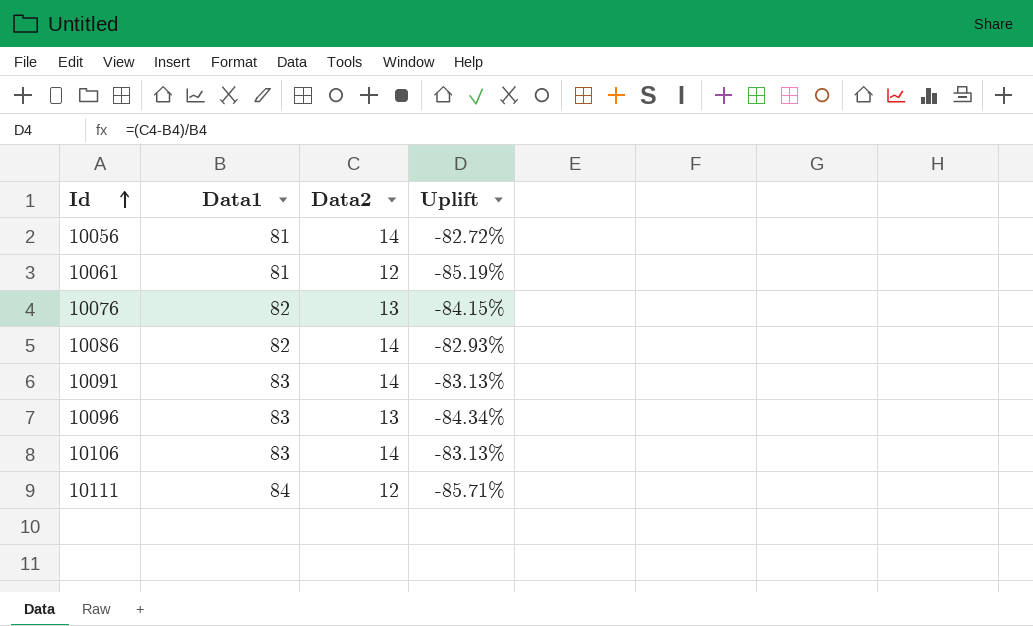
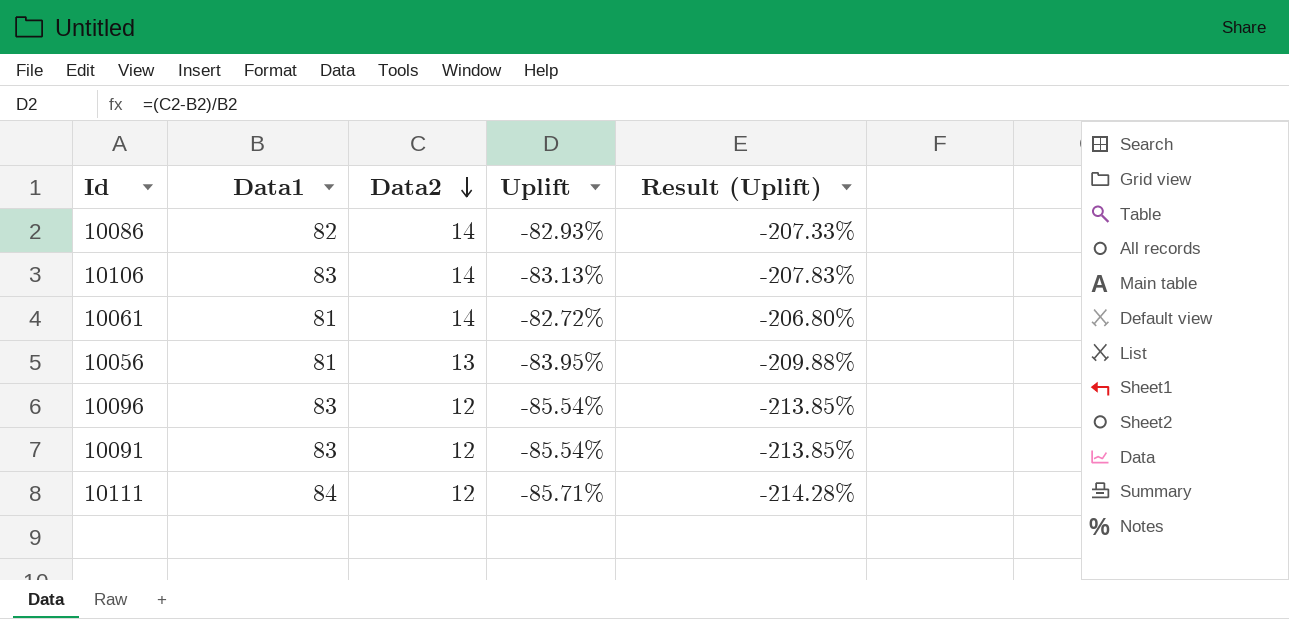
row order: Id ascending -> Data2 descending
column Result (Uplift) | formula: none -> [Uplift] * 2.5
row 10076: 82 | 13 | -84.15% -> none
10061 | Data2: 12 -> 14
10061 | Uplift: -85.19% -> -82.72%
10056 | Data2: 14 -> 13
10056 | Uplift: -82.72% -> -83.95%
10096 | Data2: 13 -> 12
10096 | Uplift: -84.34% -> -85.54%
10091 | Data2: 14 -> 12
10091 | Uplift: -83.13% -> -85.54%

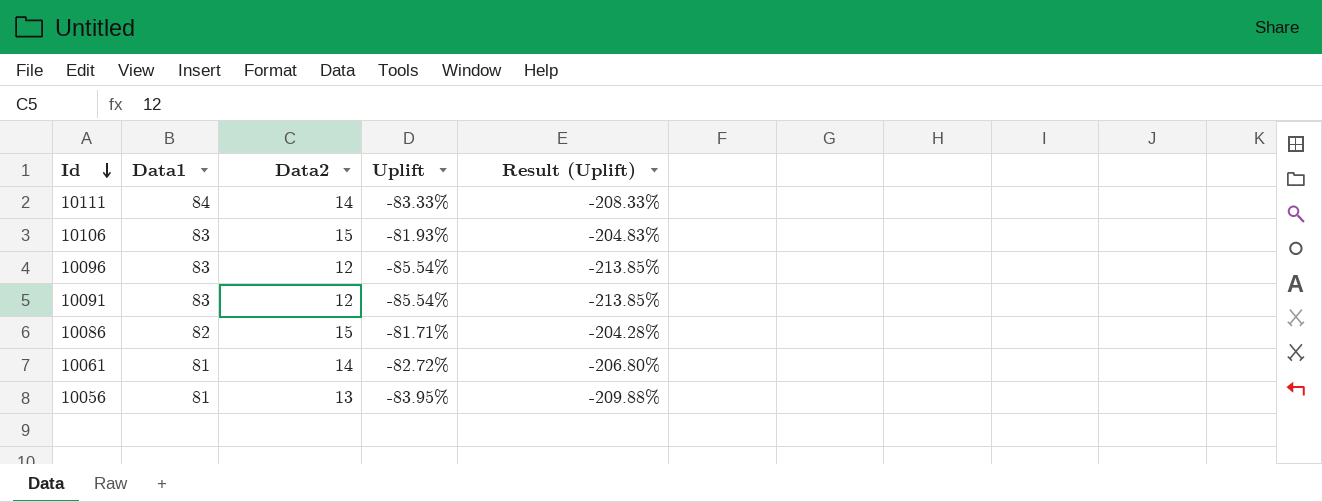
row order: Data2 descending -> Id descending
10111 | Data2: 12 -> 14
10111 | Uplift: -85.71% -> -83.33%
10111 | Result (Uplift): -214.28% -> -208.33%
10106 | Data2: 14 -> 15
10106 | Uplift: -83.13% -> -81.93%
10106 | Result (Uplift): -207.83% -> -204.83%
10086 | Data2: 14 -> 15
10086 | Uplift: -82.93% -> -81.71%
10086 | Result (Uplift): -207.33% -> -204.28%

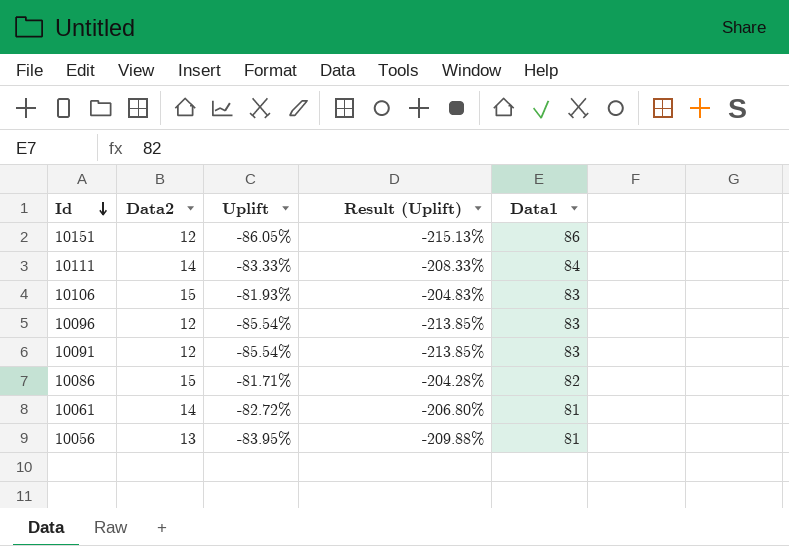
column Data1 | position: 2 -> 5
row 10151: none -> 12 | -86.05% | -215.13% | 86

